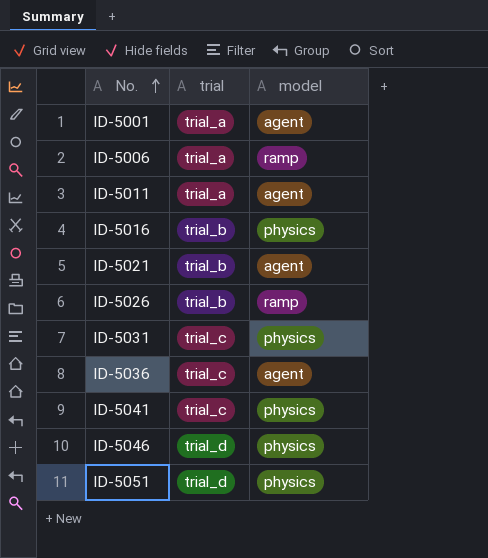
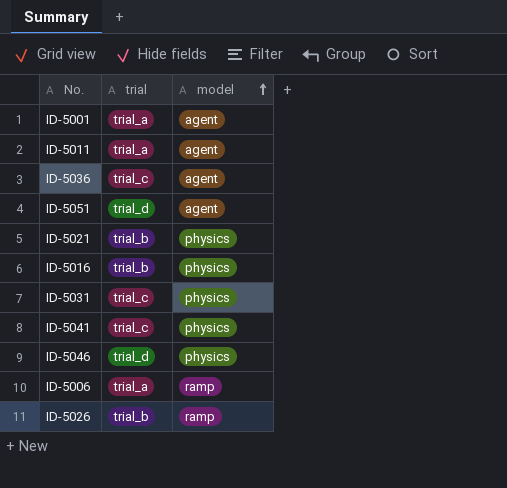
row order: No. ascending -> model ascending
ID-5051 | model: physics -> agent
ID-5021 | model: agent -> physics

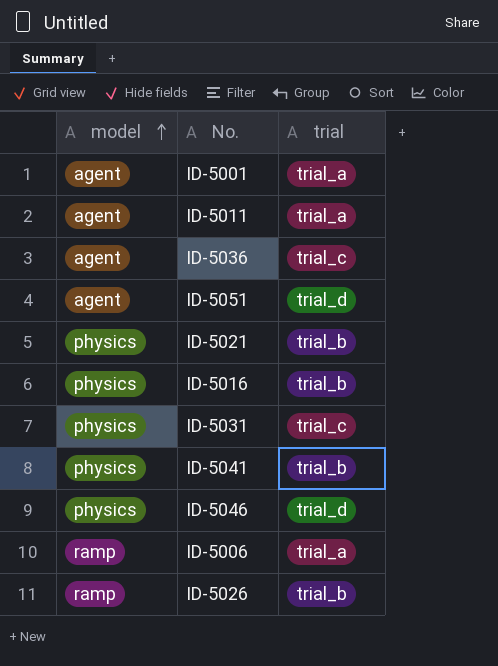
column model | position: 3 -> 1
ID-5041 | trial: trial_c -> trial_b

